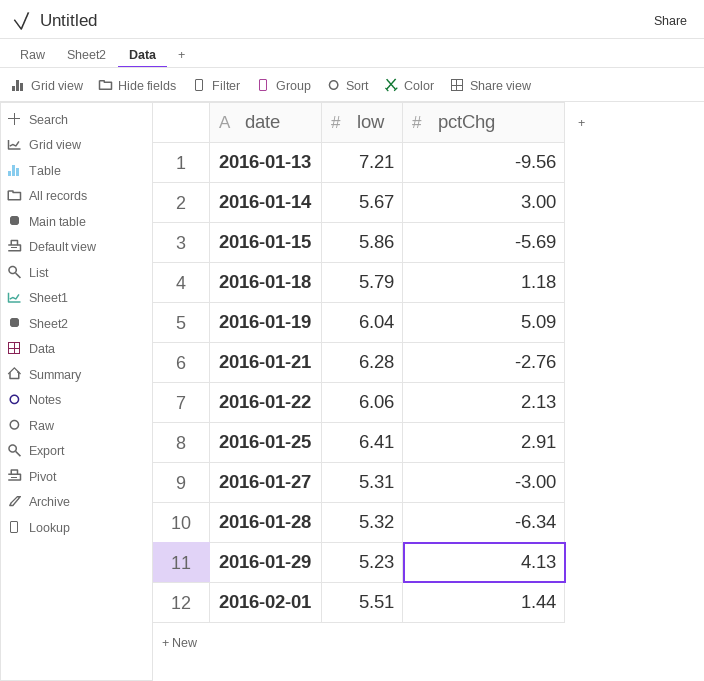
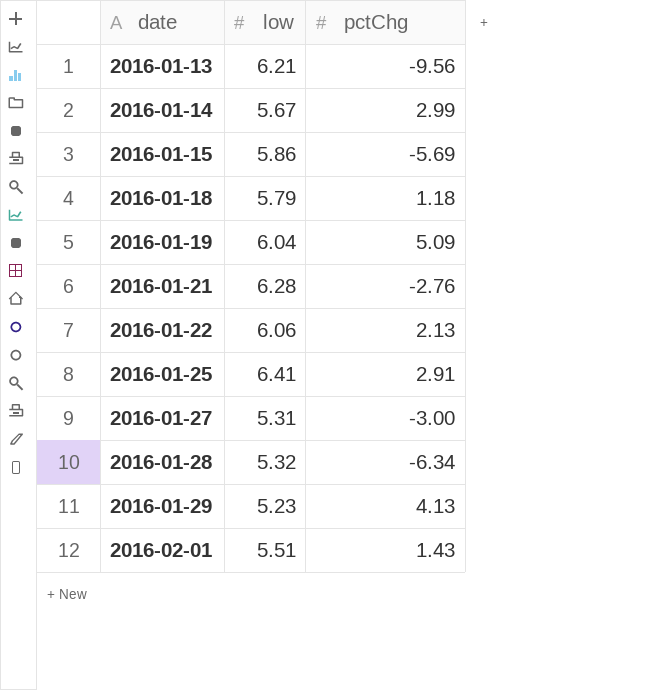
2016-01-13 | low: 7.21 -> 6.21
2016-01-14 | pctChg: 3.00 -> 2.99
2016-02-01 | pctChg: 1.44 -> 1.43

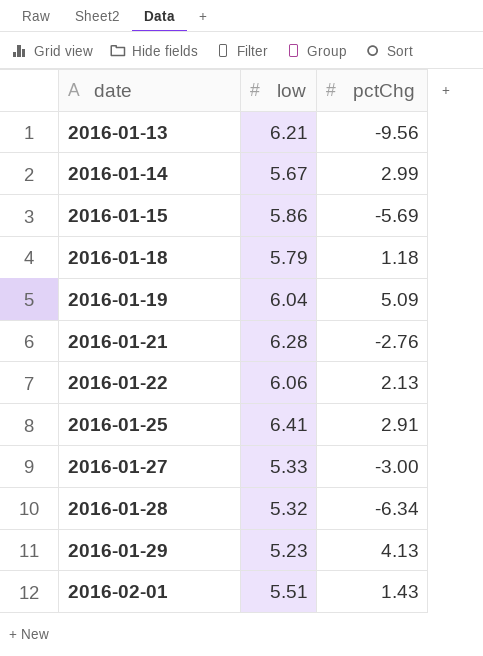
2016-01-27 | low: 5.31 -> 5.33

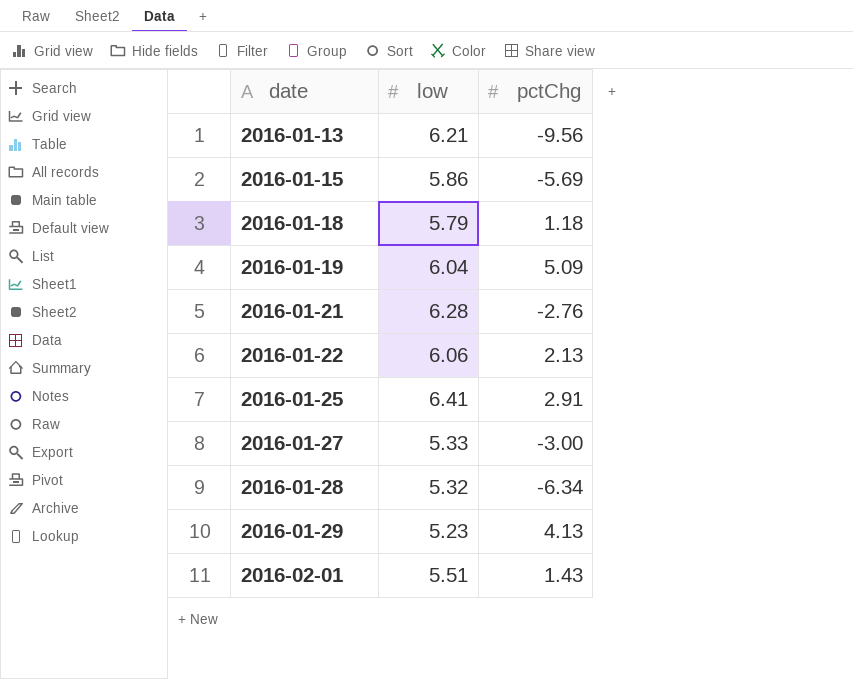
row 2016-01-14: 5.67 | 2.99 -> none

